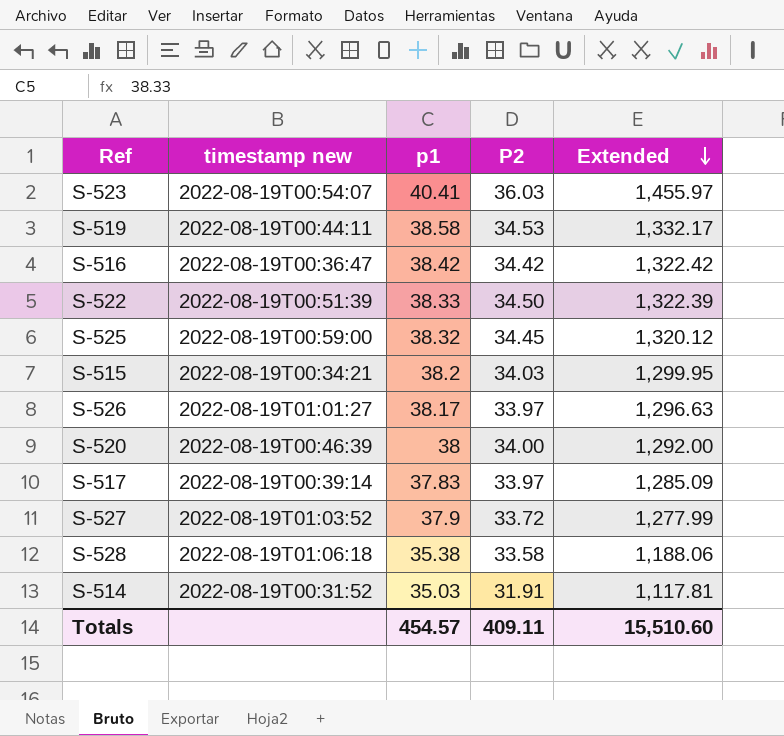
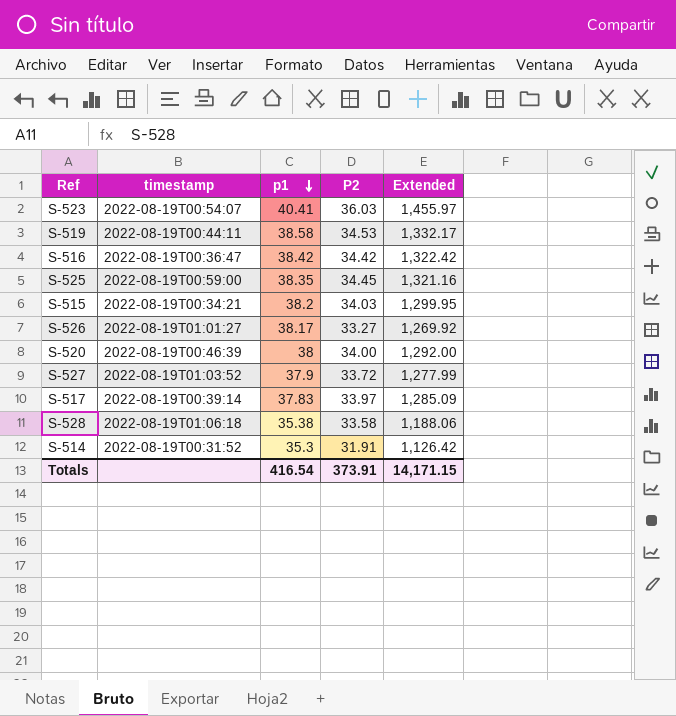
row order: Extended descending -> p1 descending
column name: timestamp new -> timestamp
row S-522: 2022-08-19T00:51:39 | 38.33 | 34.50 | 1,322.39 -> none
S-525 | p1: 38.32 -> 38.35
S-525 | Extended: 1,320.12 -> 1,321.16
S-526 | P2: 33.97 -> 33.27
S-526 | Extended: 1,296.63 -> 1,269.92
S-514 | p1: 35.03 -> 35.3
S-514 | Extended: 1,117.81 -> 1,126.42
Totals | p1: 454.57 -> 416.54
Totals | P2: 409.11 -> 373.91
Totals | Extended: 15,510.60 -> 14,171.15

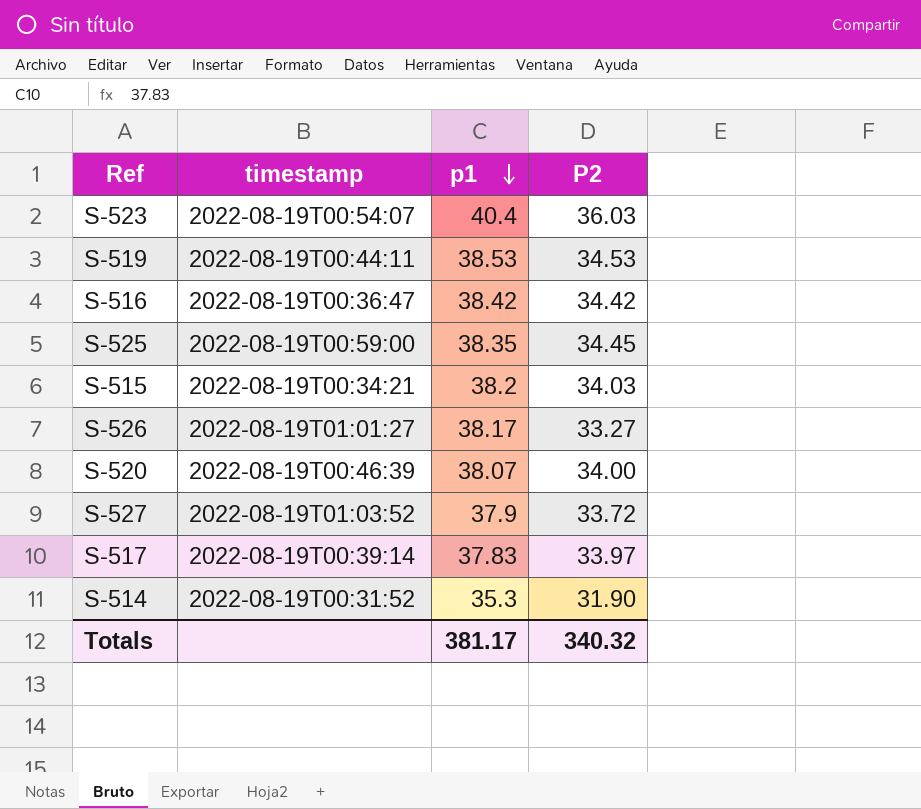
column Extended | formula: [p1] * [P2] -> none
row S-528: 2022-08-19T01:06:18 | 35.38 | 33.58 | 1,188.06 -> none
S-523 | p1: 40.41 -> 40.4
S-519 | p1: 38.58 -> 38.53
S-520 | p1: 38 -> 38.07
S-514 | P2: 31.91 -> 31.90
Totals | p1: 416.54 -> 381.17
Totals | P2: 373.91 -> 340.32

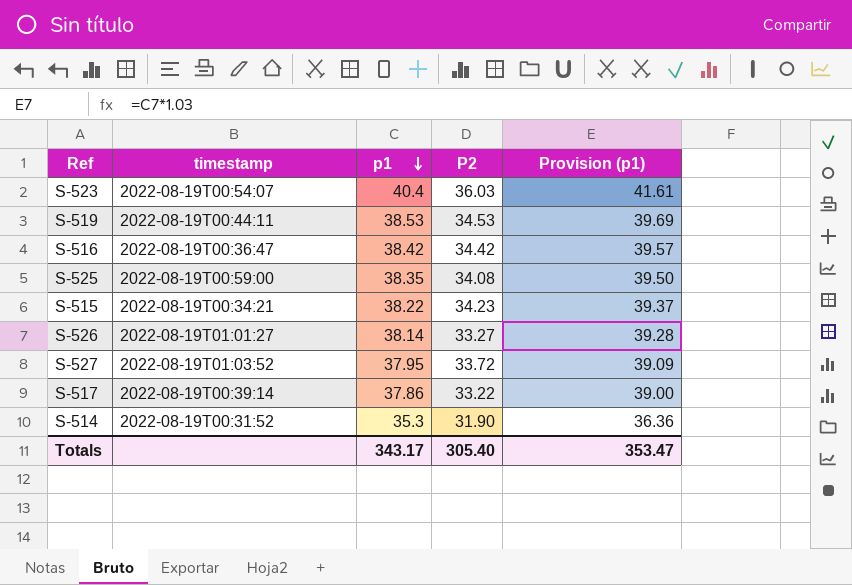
column Provision (p1) | formula: none -> [p1] * 1.03
row S-520: 2022-08-19T00:46:39 | 38.07 | 34.00 -> none
S-525 | P2: 34.45 -> 34.08
S-515 | p1: 38.2 -> 38.22
S-515 | P2: 34.03 -> 34.23
S-526 | p1: 38.17 -> 38.14
S-527 | p1: 37.9 -> 37.95
S-517 | p1: 37.83 -> 37.86
S-517 | P2: 33.97 -> 33.22
Totals | p1: 381.17 -> 343.17
Totals | P2: 340.32 -> 305.40

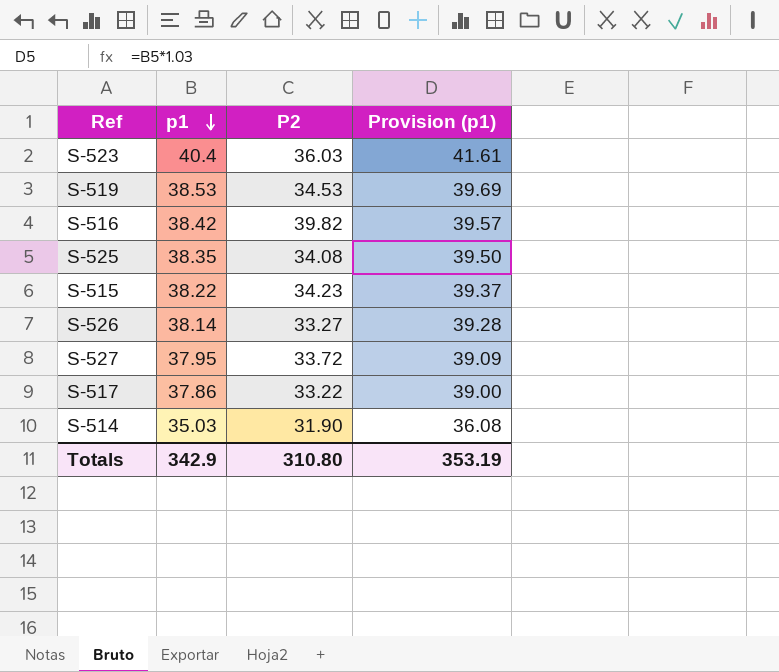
column timestamp | position: 2 -> none
S-516 | P2: 34.42 -> 39.82
S-514 | p1: 35.3 -> 35.03
S-514 | Provision (p1): 36.36 -> 36.08
Totals | p1: 343.17 -> 342.9
Totals | P2: 305.40 -> 310.80
Totals | Provision (p1): 353.47 -> 353.19

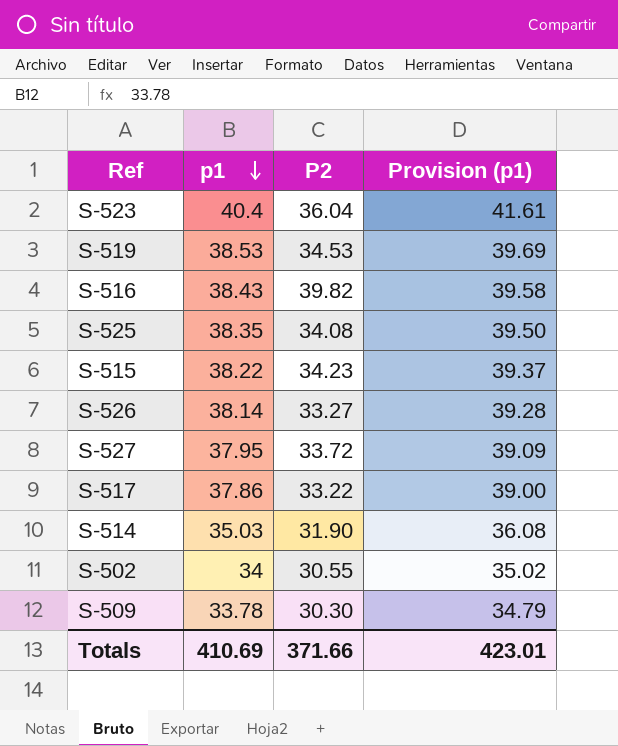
S-523 | P2: 36.03 -> 36.04
S-516 | p1: 38.42 -> 38.43
S-516 | Provision (p1): 39.57 -> 39.58
row S-502: none -> 34 | 30.55 | 35.02
row S-509: none -> 33.78 | 30.30 | 34.79
Totals | p1: 342.9 -> 410.69
Totals | P2: 310.80 -> 371.66
Totals | Provision (p1): 353.19 -> 423.01

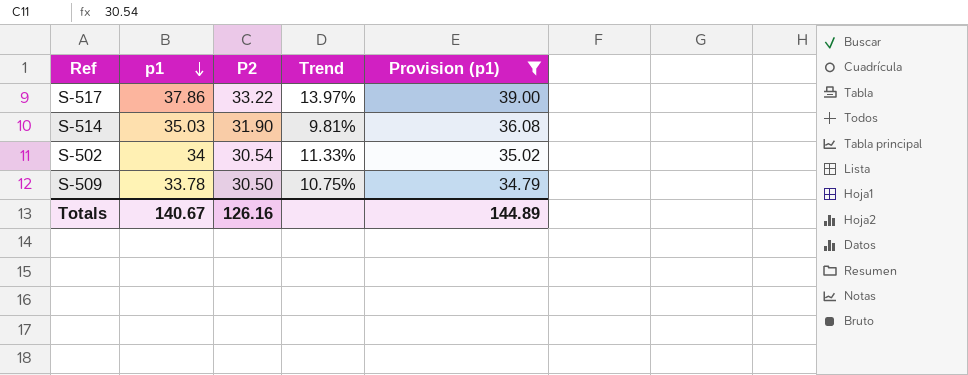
filter: none -> Provision (p1) <= 39.00
column Trend | formula: none -> ([p1] - [P2]) / [P2]
S-502 | P2: 30.55 -> 30.54
S-509 | P2: 30.30 -> 30.50
Totals | p1: 410.69 -> 140.67
Totals | P2: 371.66 -> 126.16
Totals | Provision (p1): 423.01 -> 144.89

